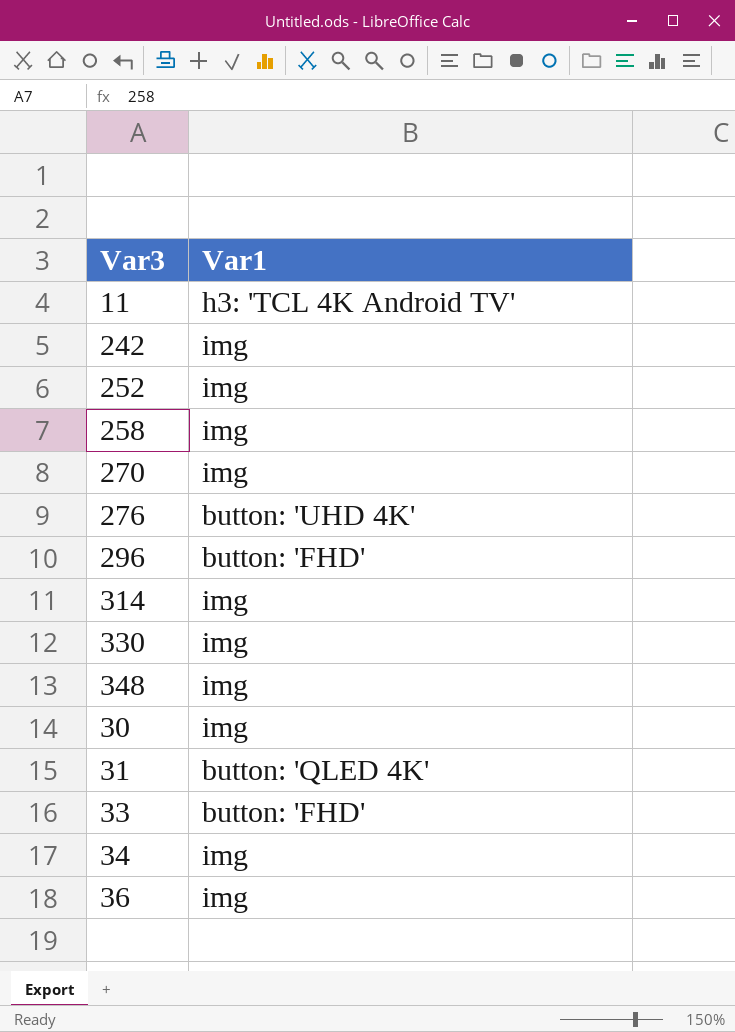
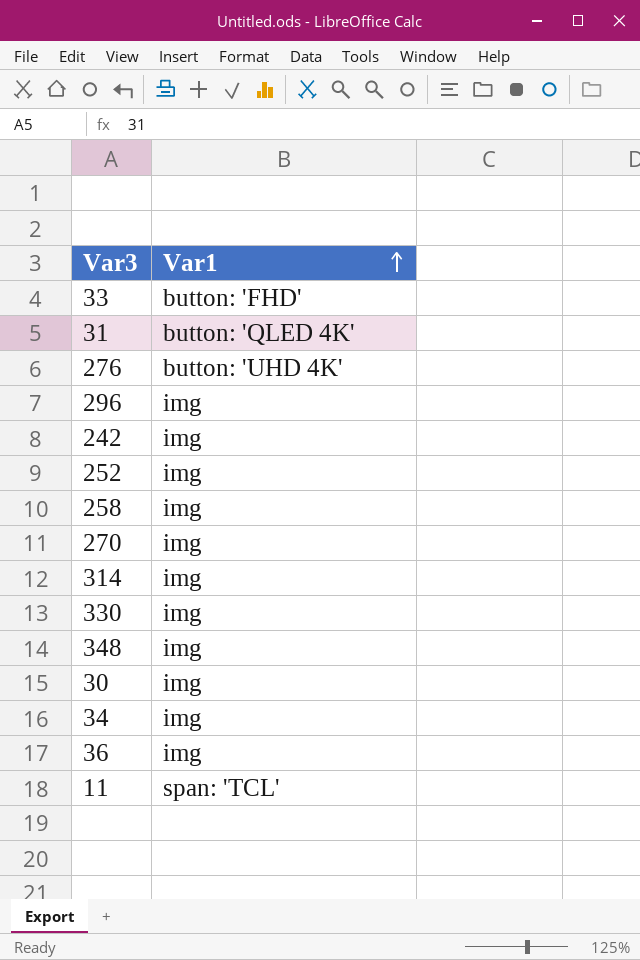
row order: none -> Var1 ascending
296 | Var1: button: 'FHD' -> img
11 | Var1: h3: 'TCL 4K Android TV' -> span: 'TCL'

